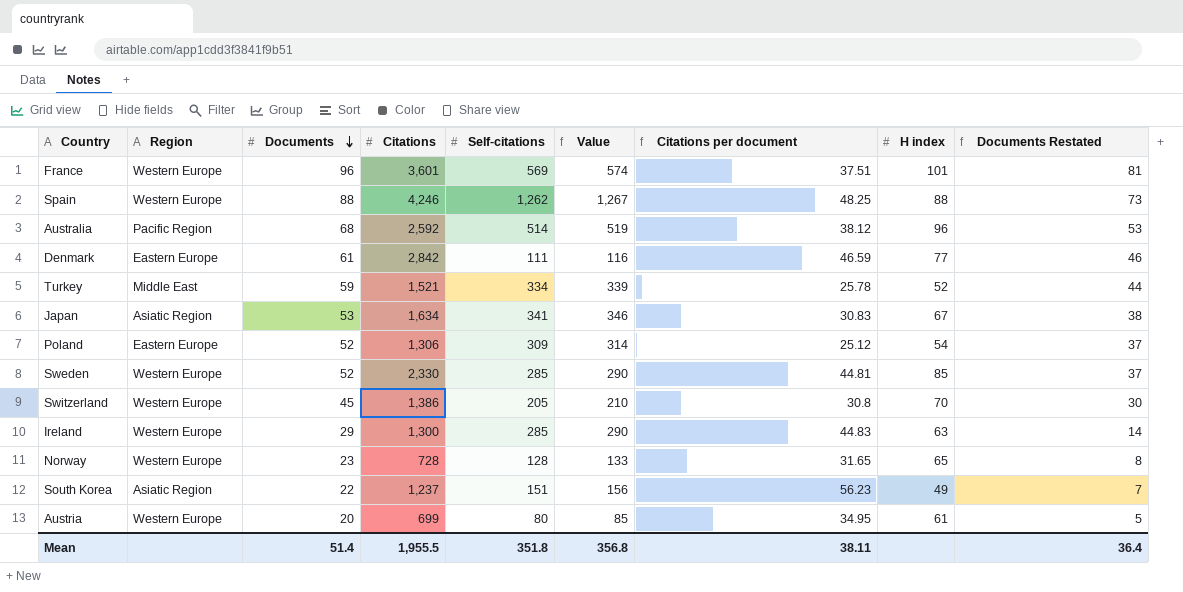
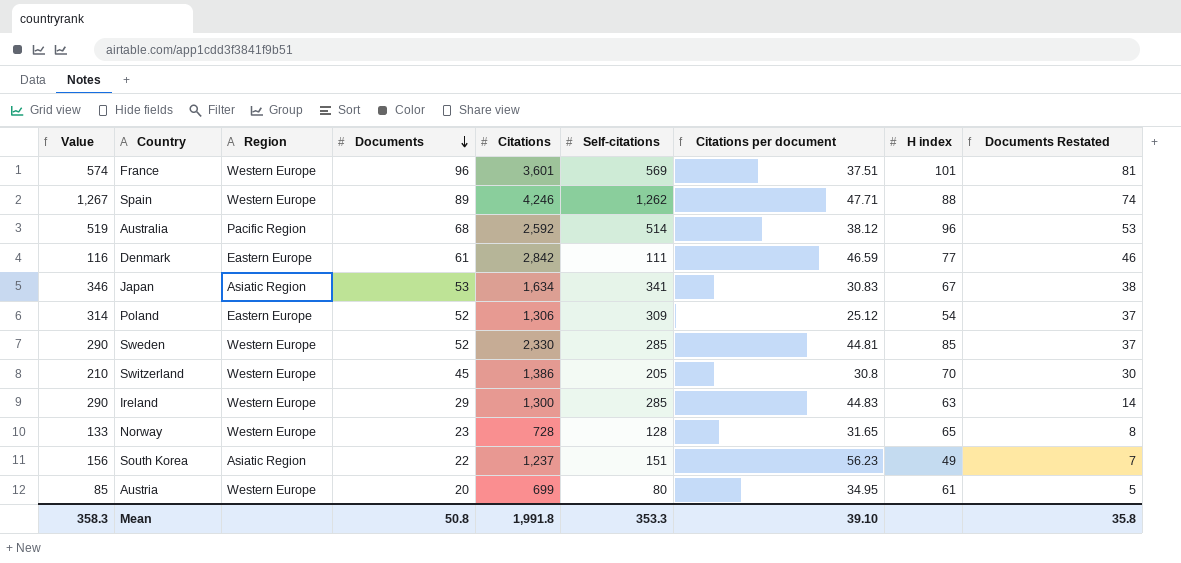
column Value | position: 6 -> 1
row Turkey: Middle East | 59 | 1,521 | 334 | 339 | 25.78 | 52 | 44 -> none
Spain | Documents: 88 -> 89
Spain | Citations per document: 48.25 -> 47.71
Spain | Documents Restated: 73 -> 74
Mean | Value: 356.8 -> 358.3
Mean | Documents: 51.4 -> 50.8
Mean | Citations: 1,955.5 -> 1,991.8
Mean | Self-citations: 351.8 -> 353.3
Mean | Citations per document: 38.11 -> 39.10
Mean | Documents Restated: 36.4 -> 35.8

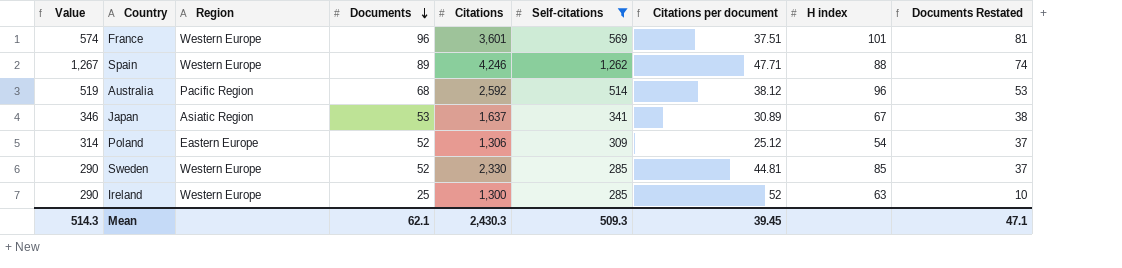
filter: none -> Self-citations >= 285
Japan | Citations: 1,634 -> 1,637
Japan | Citations per document: 30.83 -> 30.89
Ireland | Documents: 29 -> 25
Ireland | Citations per document: 44.83 -> 52
Ireland | Documents Restated: 14 -> 10
Mean | Value: 358.3 -> 514.3
Mean | Documents: 50.8 -> 62.1
Mean | Citations: 1,991.8 -> 2,430.3
Mean | Self-citations: 353.3 -> 509.3
Mean | Citations per document: 39.10 -> 39.45
Mean | Documents Restated: 35.8 -> 47.1

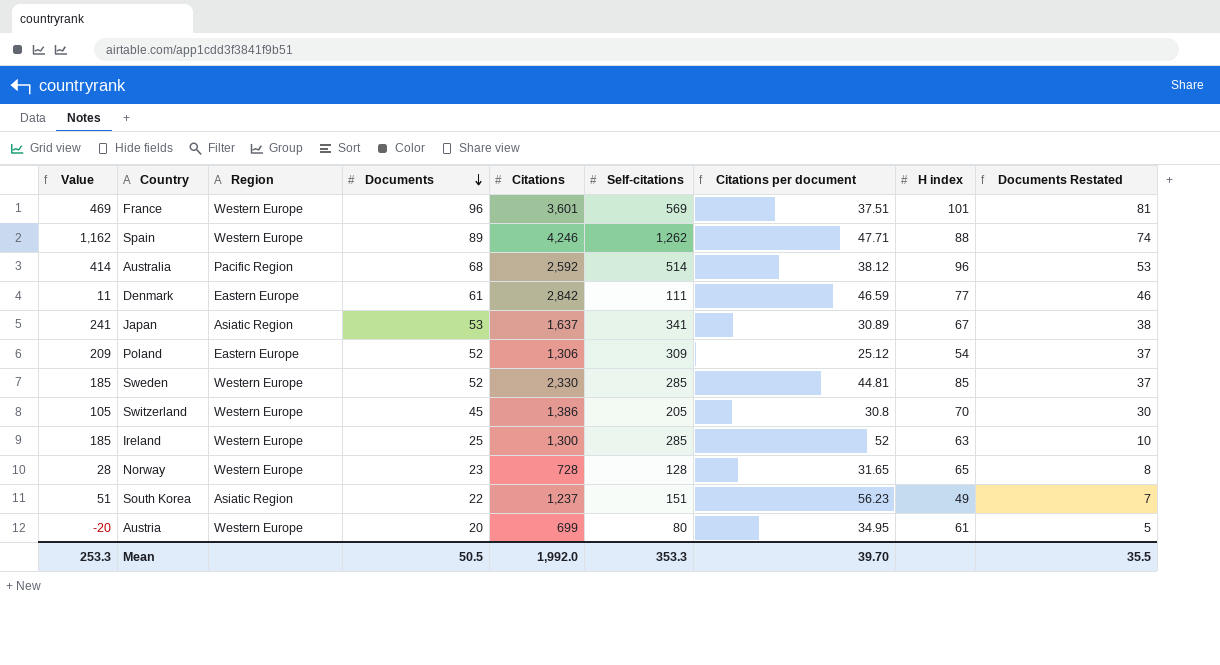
filter: Self-citations >= 285 -> none
column Value | formula: [Self-citations] + 5 -> [Self-citations] - 100
Mean | Value: 514.3 -> 253.3
Mean | Documents: 62.1 -> 50.5
Mean | Citations: 2,430.3 -> 1,992.0
Mean | Self-citations: 509.3 -> 353.3
Mean | Citations per document: 39.45 -> 39.70
Mean | Documents Restated: 47.1 -> 35.5

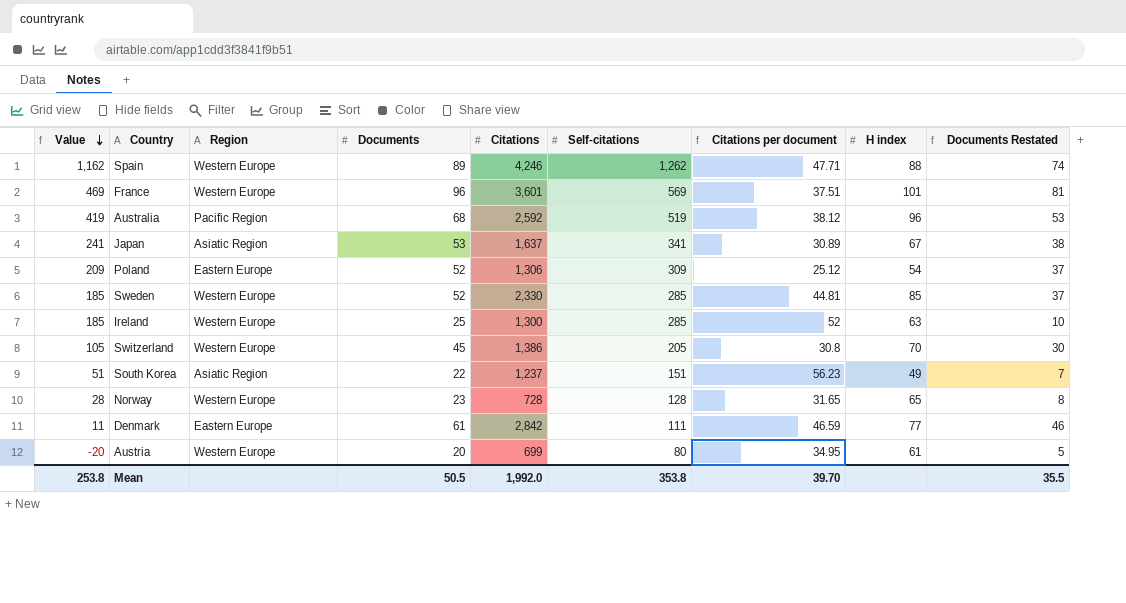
row order: Documents descending -> Value descending
Australia | Value: 414 -> 419
Australia | Self-citations: 514 -> 519
Mean | Value: 253.3 -> 253.8
Mean | Self-citations: 353.3 -> 353.8

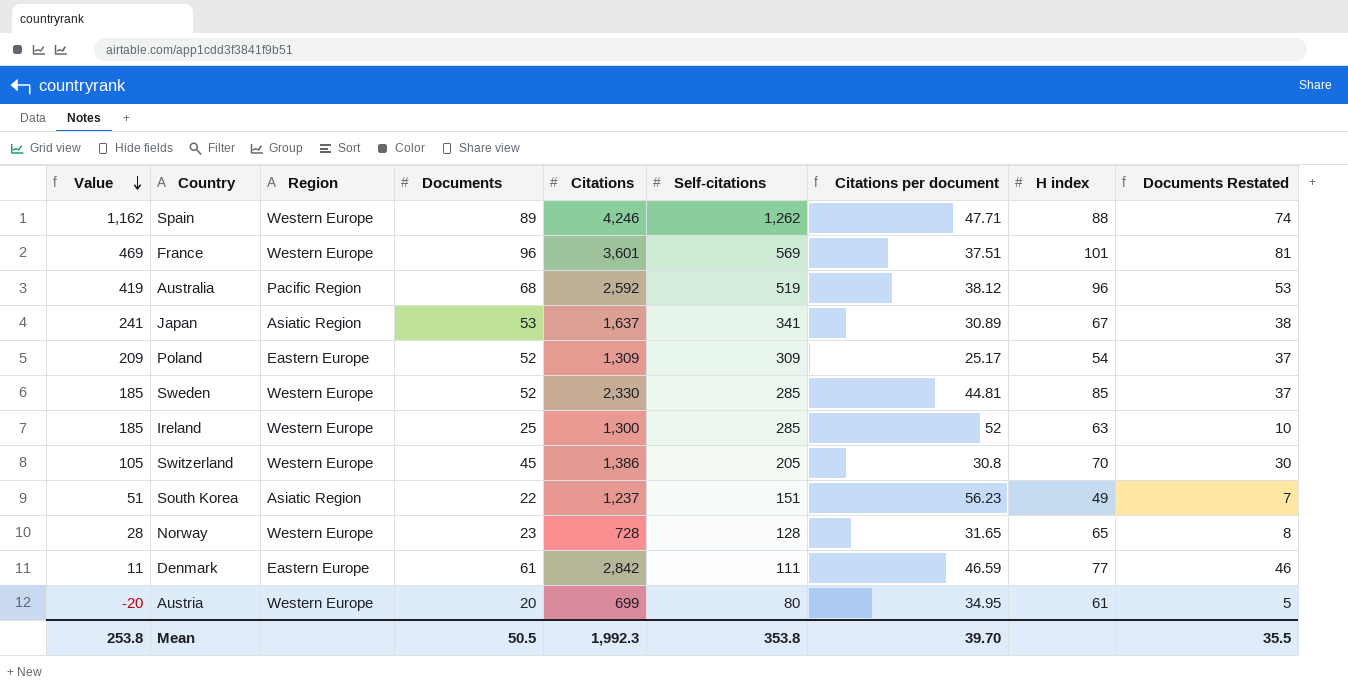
Poland | Citations: 1,306 -> 1,309
Poland | Citations per document: 25.12 -> 25.17
Mean | Citations: 1,992.0 -> 1,992.3

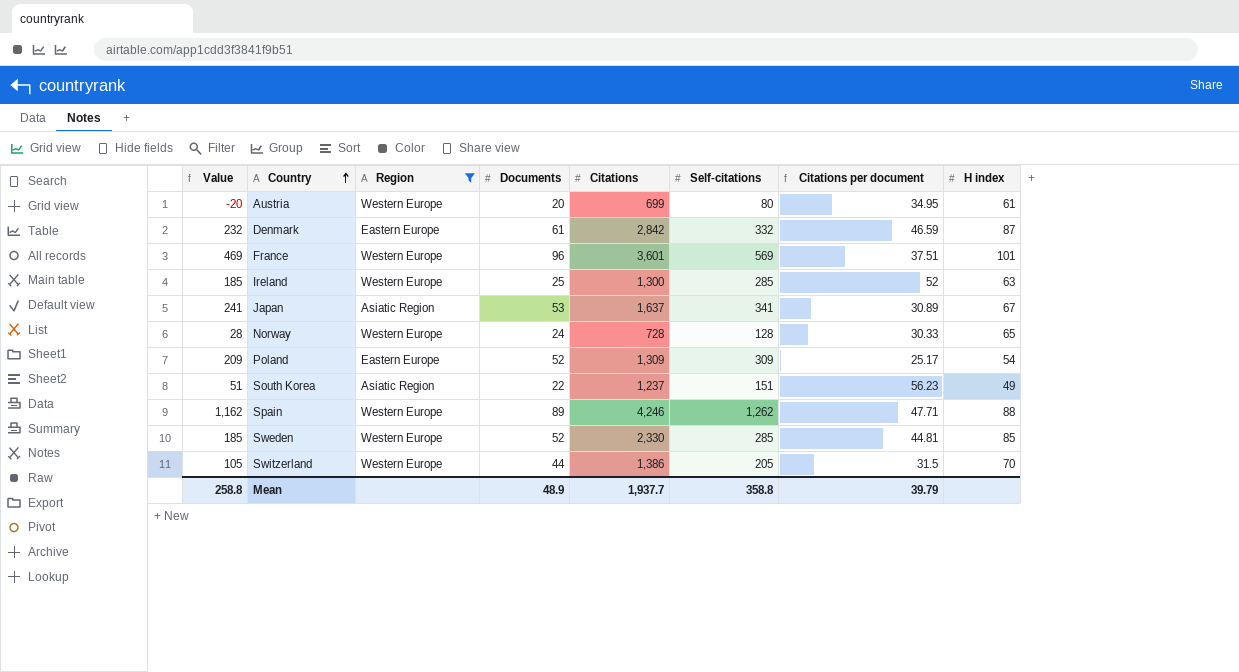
filter: none -> Region != Pacific Region
row order: Value descending -> Country ascending
column Documents Restated | formula: [Documents] - 15 -> none
Denmark | Value: 11 -> 232
Denmark | Self-citations: 111 -> 332
Denmark | H index: 77 -> 87
Norway | Documents: 23 -> 24
Norway | Citations per document: 31.65 -> 30.33
Switzerland | Documents: 45 -> 44
Switzerland | Citations per document: 30.8 -> 31.5
Mean | Value: 253.8 -> 258.8
Mean | Documents: 50.5 -> 48.9
Mean | Citations: 1,992.3 -> 1,937.7
Mean | Self-citations: 353.8 -> 358.8
Mean | Citations per document: 39.70 -> 39.79

